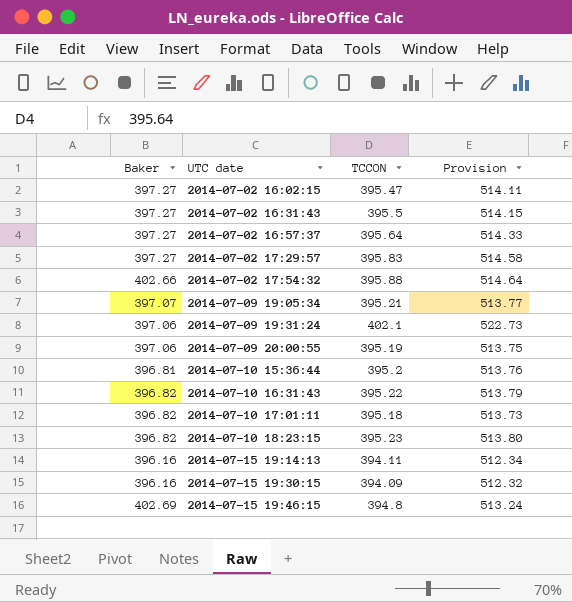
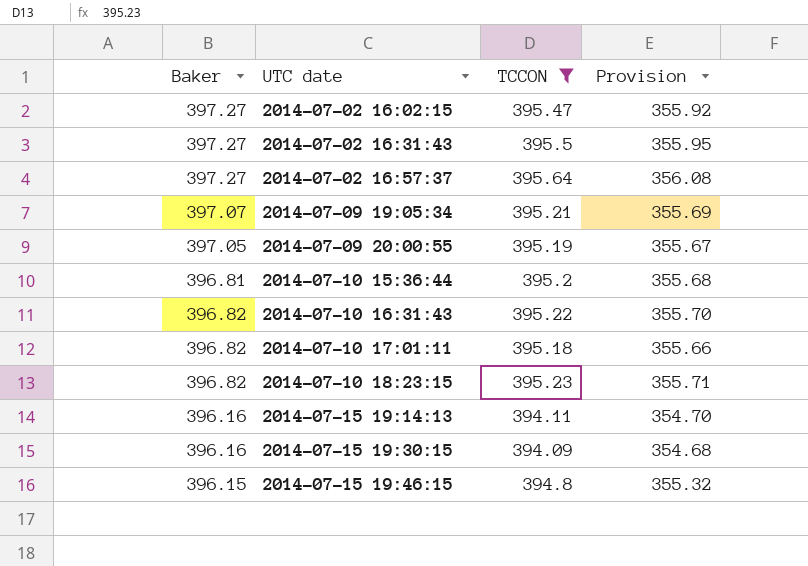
filter: none -> TCCON <= 395.64
column Provision | formula: [TCCON] * 1.3 -> [TCCON] * 0.9
2014-07-09 20:00:55 | Baker: 397.06 -> 397.05
2014-07-15 19:46:15 | Baker: 402.69 -> 396.15

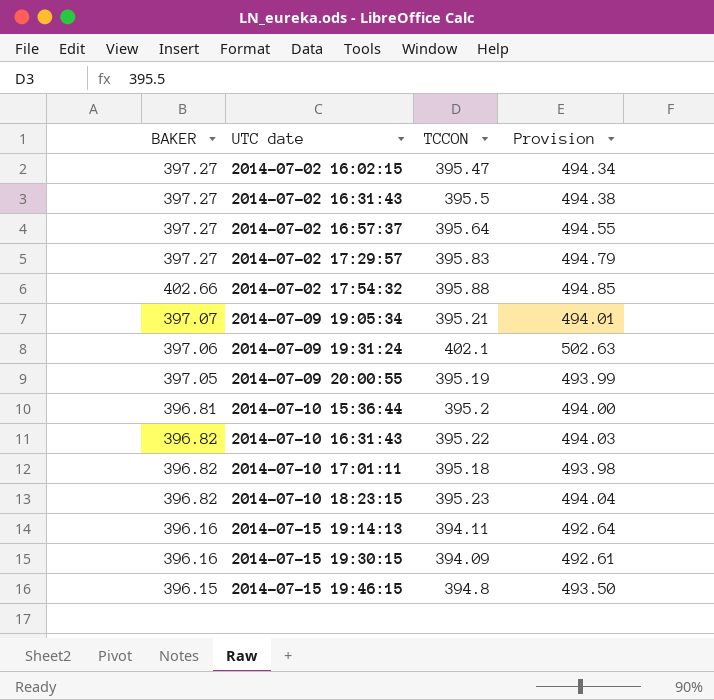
filter: TCCON <= 395.64 -> none
column name: Baker -> BAKER
column Provision | formula: [TCCON] * 0.9 -> [TCCON] * 1.25

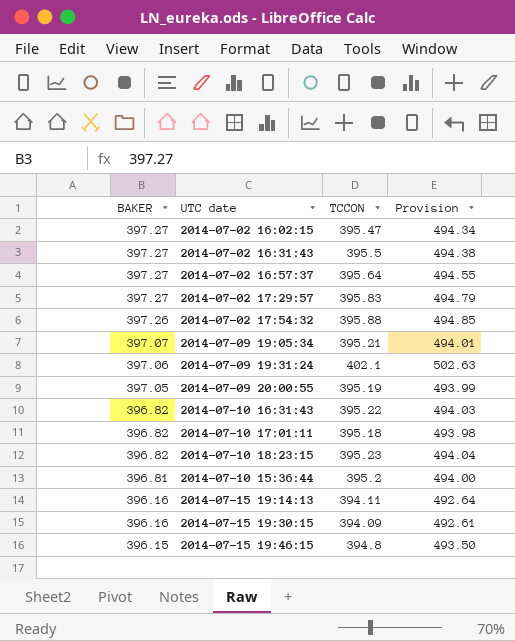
row order: UTC date ascending -> BAKER descending
2014-07-02 17:54:32 | BAKER: 402.66 -> 397.26

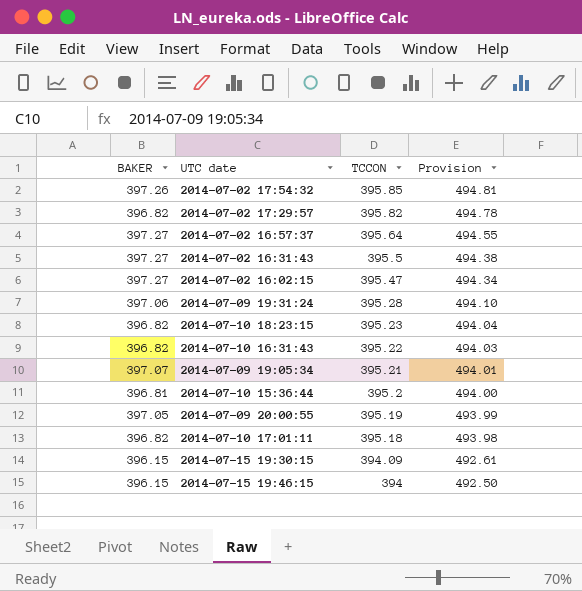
row order: BAKER descending -> TCCON descending
row 2014-07-15 19:14:13: 396.16 | 394.11 | 492.64 -> none
2014-07-02 17:54:32 | TCCON: 395.88 -> 395.85
2014-07-02 17:54:32 | Provision: 494.85 -> 494.81
2014-07-02 17:29:57 | BAKER: 397.27 -> 396.82
2014-07-02 17:29:57 | TCCON: 395.83 -> 395.82
2014-07-02 17:29:57 | Provision: 494.79 -> 494.78
2014-07-09 19:31:24 | TCCON: 402.1 -> 395.28
2014-07-09 19:31:24 | Provision: 502.63 -> 494.10
2014-07-15 19:30:15 | BAKER: 396.16 -> 396.15
2014-07-15 19:46:15 | TCCON: 394.8 -> 394
2014-07-15 19:46:15 | Provision: 493.50 -> 492.50

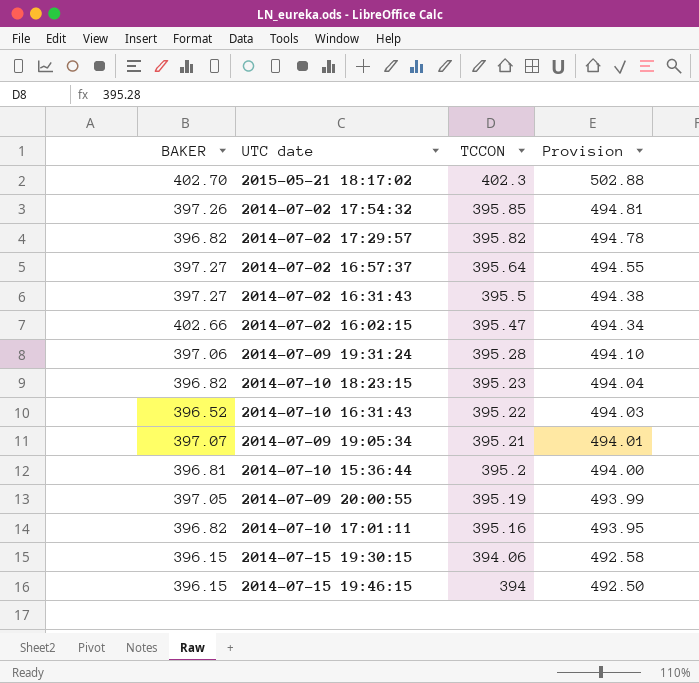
row 2015-05-21 18:17:02: none -> 402.70 | 402.3 | 502.88
2014-07-02 16:02:15 | BAKER: 397.27 -> 402.66
2014-07-10 16:31:43 | BAKER: 396.82 -> 396.52
2014-07-10 17:01:11 | TCCON: 395.18 -> 395.16
2014-07-10 17:01:11 | Provision: 493.98 -> 493.95
2014-07-15 19:30:15 | TCCON: 394.09 -> 394.06
2014-07-15 19:30:15 | Provision: 492.61 -> 492.58

